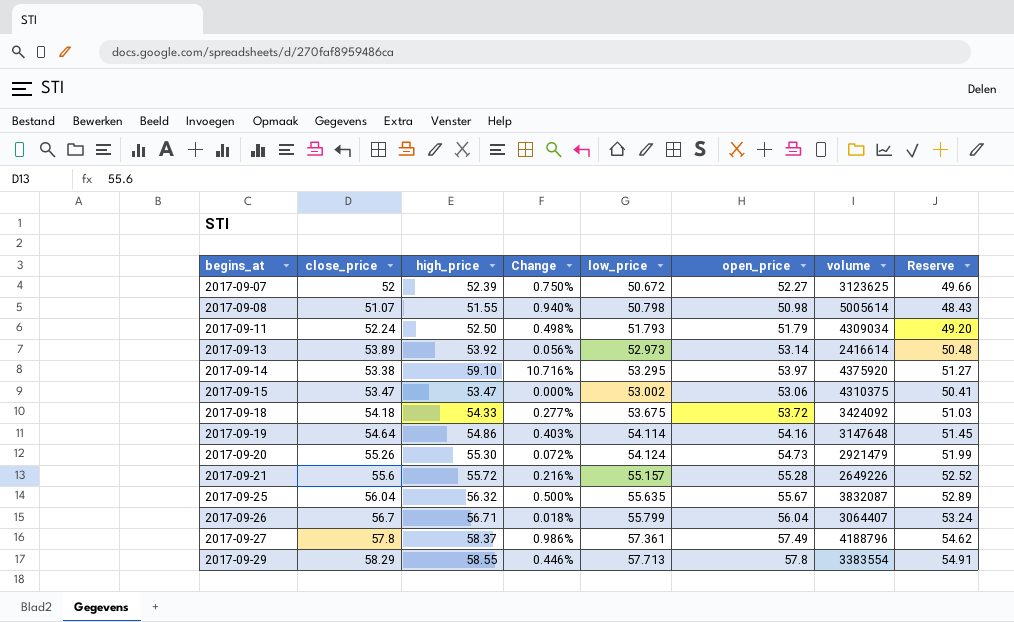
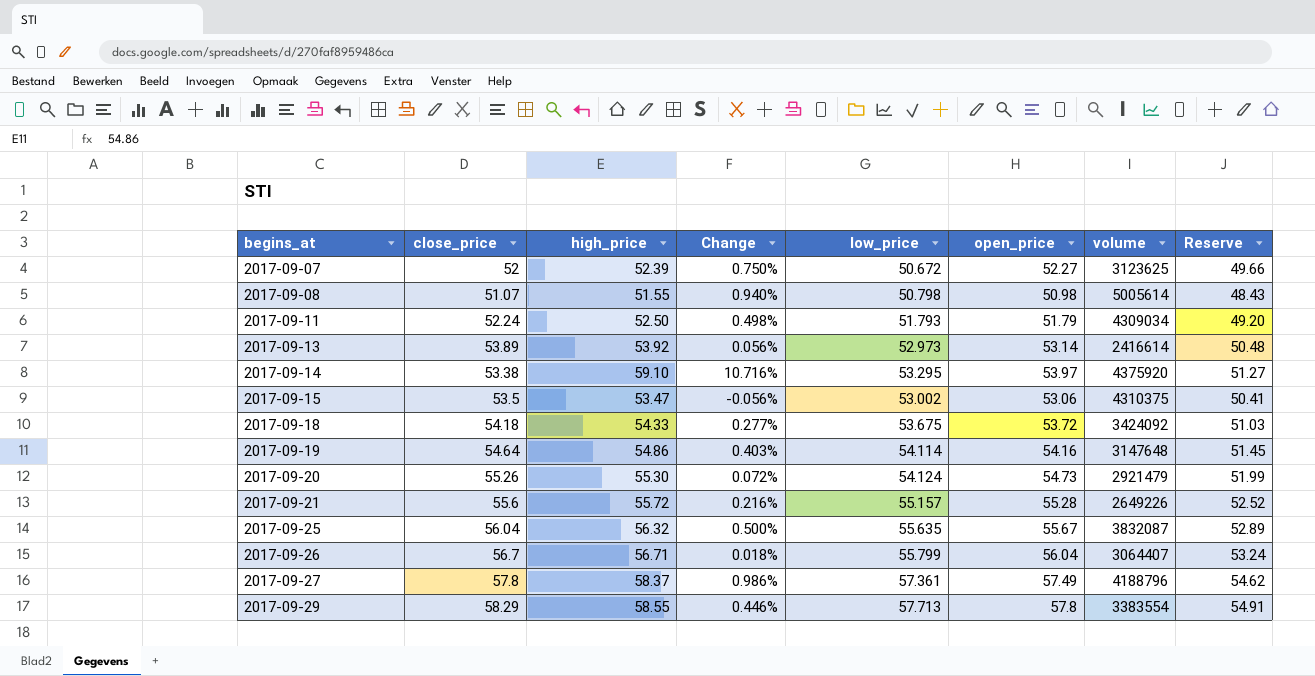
2017-09-15 | close_price: 53.47 -> 53.5
2017-09-15 | Change: 0.000% -> -0.056%

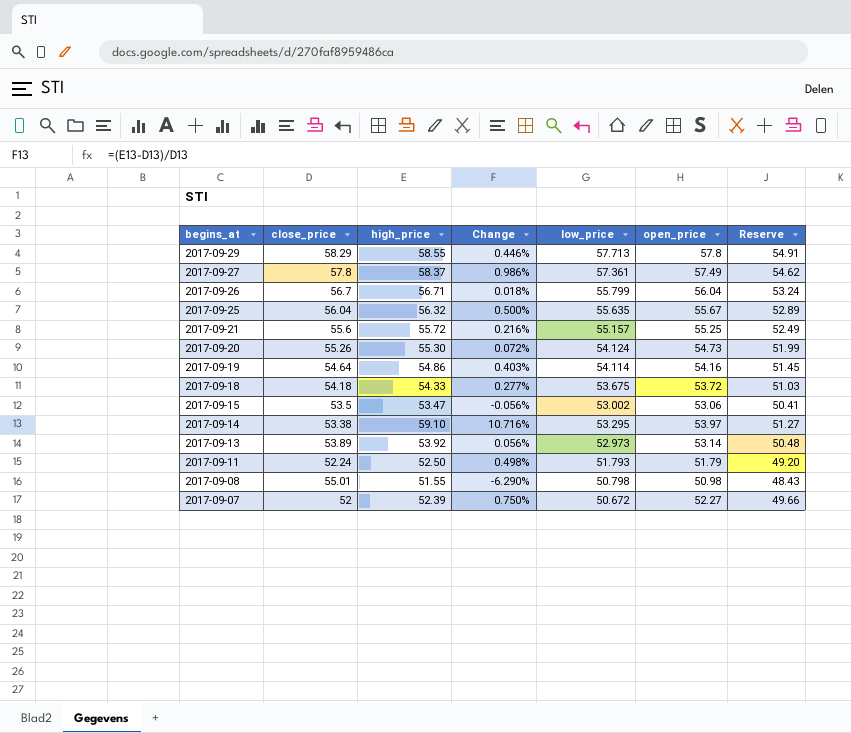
row order: begins_at ascending -> begins_at descending
column volume | position: 7 -> none
2017-09-21 | open_price: 55.28 -> 55.25
2017-09-21 | Reserve: 52.52 -> 52.49
2017-09-08 | close_price: 51.07 -> 55.01
2017-09-08 | Change: 0.940% -> -6.290%

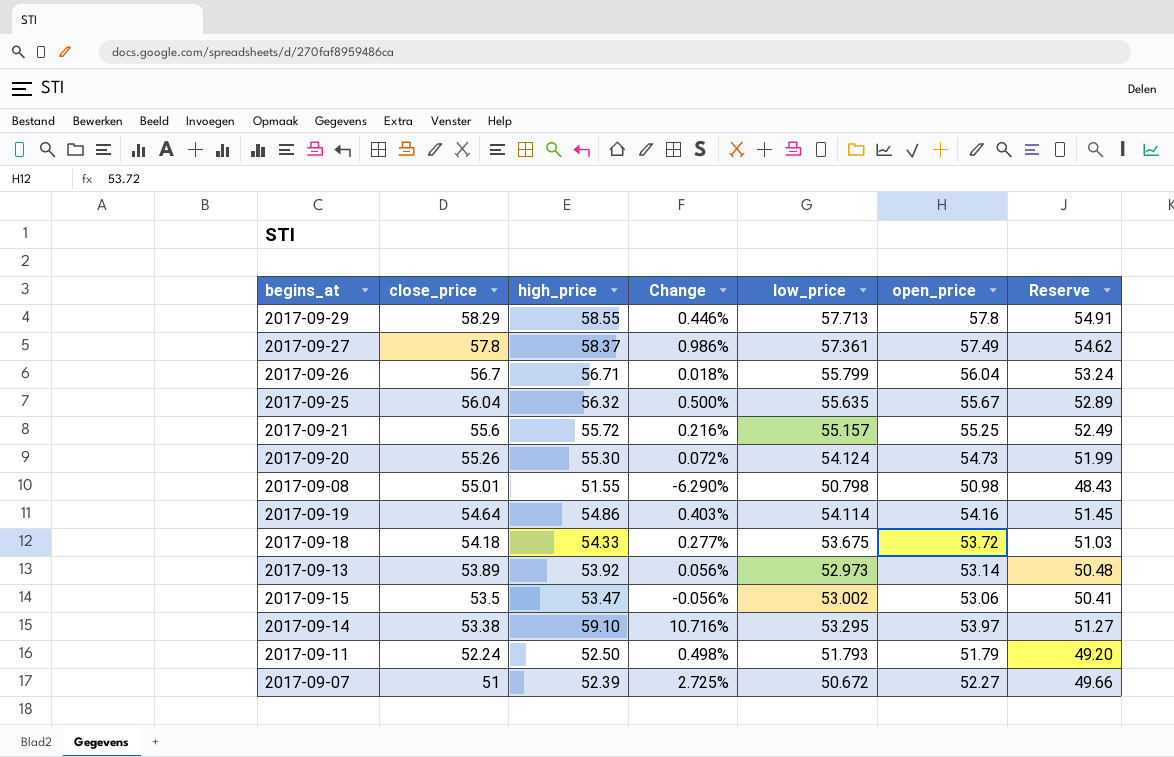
row order: begins_at descending -> close_price descending
2017-09-07 | close_price: 52 -> 51
2017-09-07 | Change: 0.750% -> 2.725%

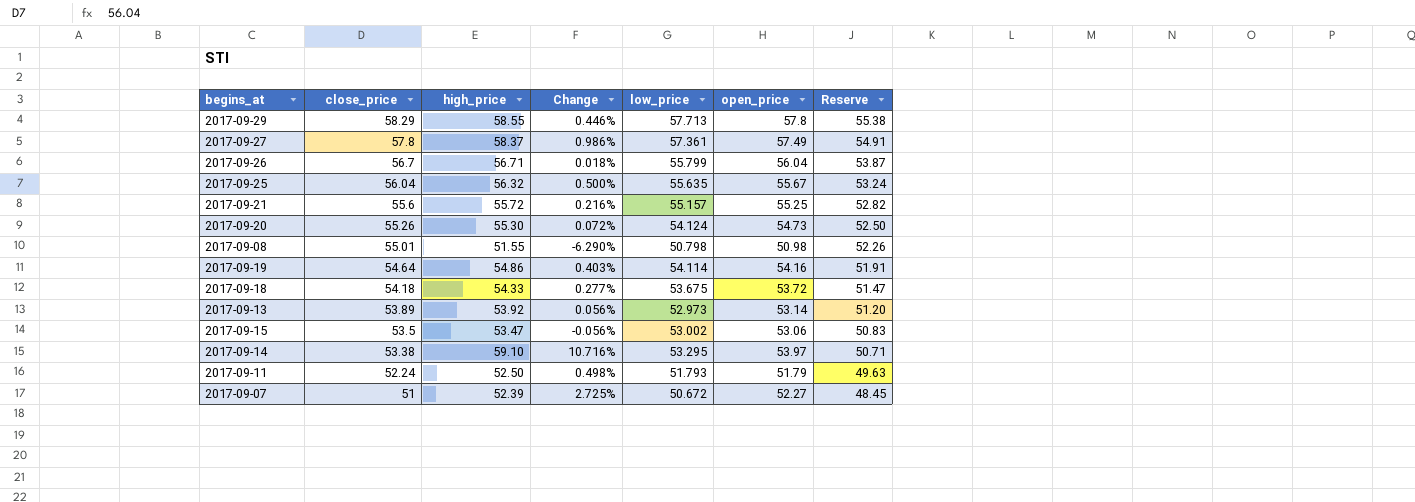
column Reserve | formula: [open_price] * 0.95 -> [close_price] * 0.95

